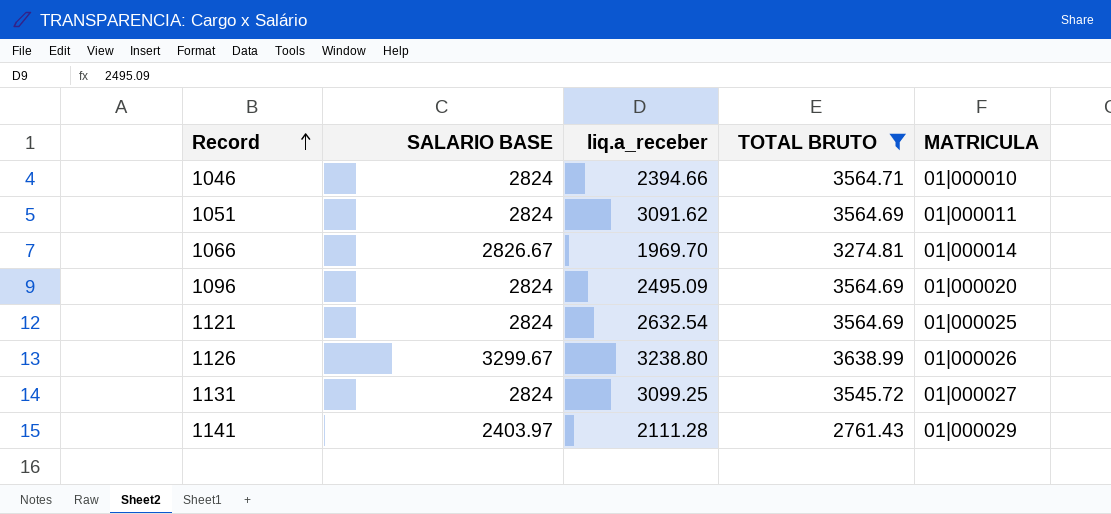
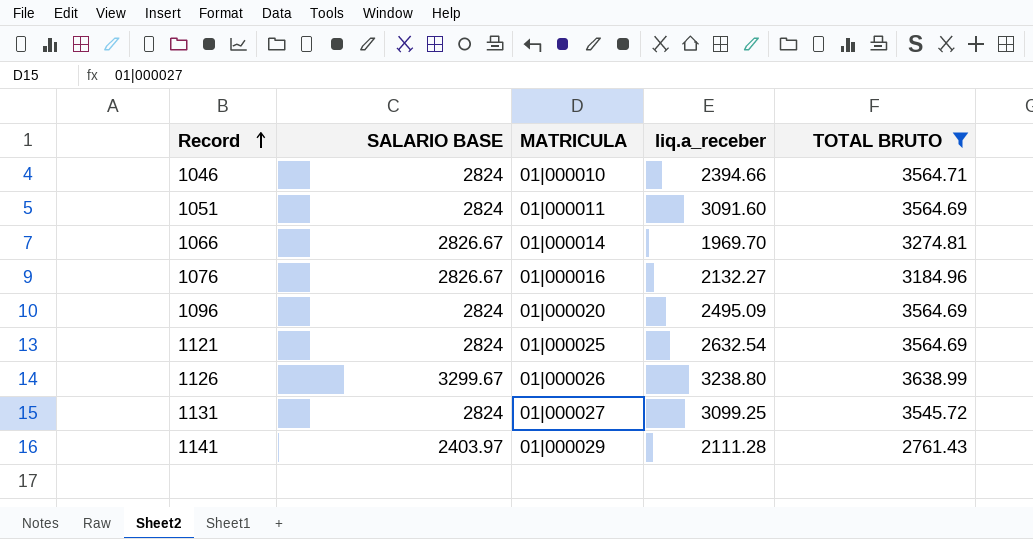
column MATRICULA | position: 5 -> 3
1051 | liq.a_receber: 3091.62 -> 3091.60
row 1076: none -> 2826.67 | 01|000016 | 2132.27 | 3184.96

